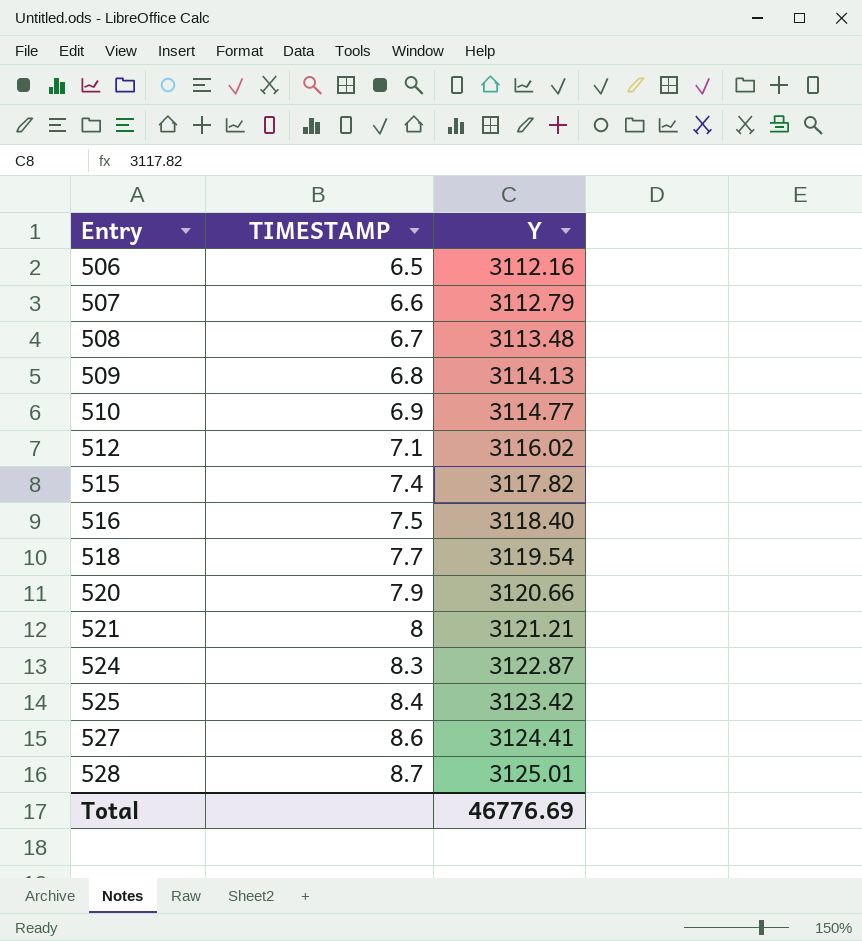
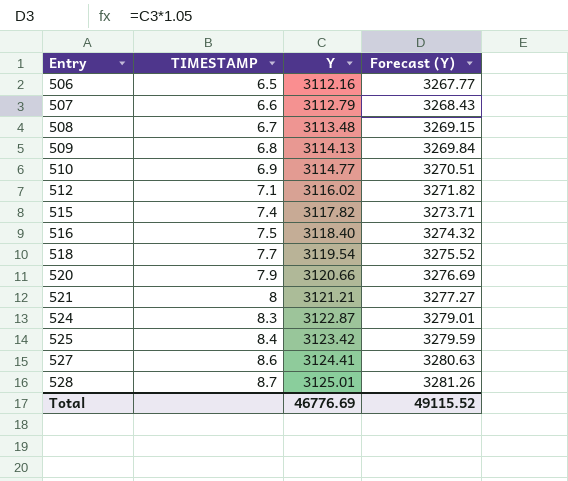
column Forecast (Y) | formula: none -> [Y] * 1.05

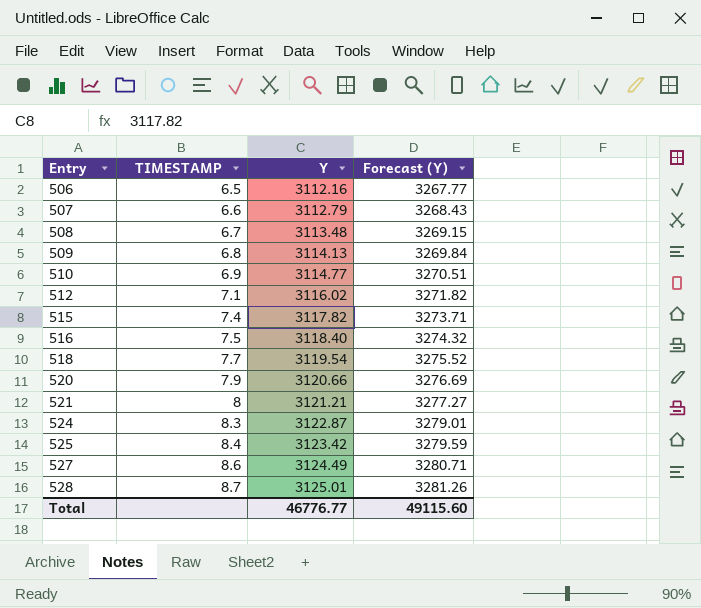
527 | Y: 3124.41 -> 3124.49
527 | Forecast (Y): 3280.63 -> 3280.71
Total | Y: 46776.69 -> 46776.77
Total | Forecast (Y): 49115.52 -> 49115.60

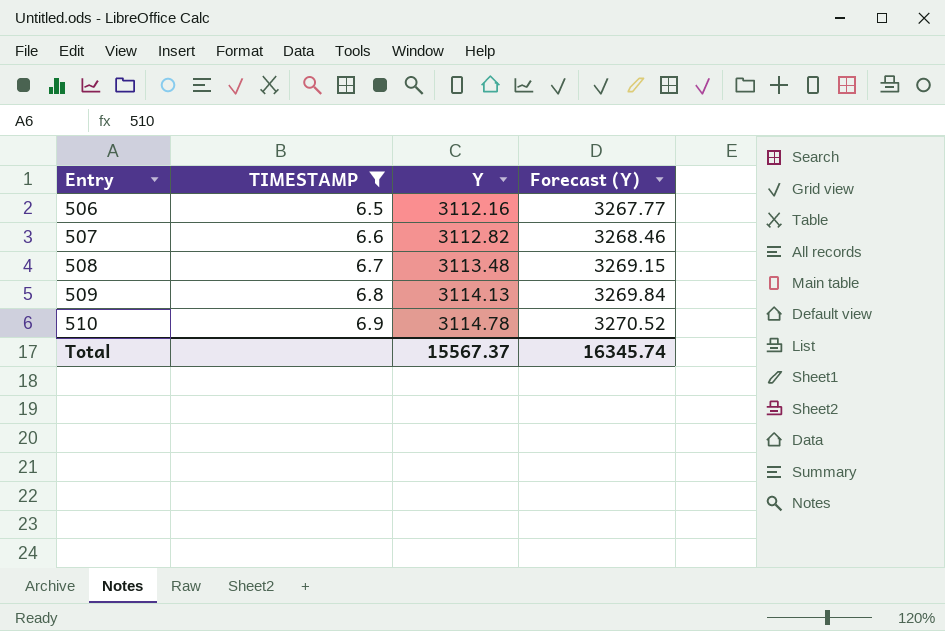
filter: none -> TIMESTAMP <= 6.9
507 | Y: 3112.79 -> 3112.82
507 | Forecast (Y): 3268.43 -> 3268.46
510 | Y: 3114.77 -> 3114.78
510 | Forecast (Y): 3270.51 -> 3270.52
Total | Y: 46776.77 -> 15567.37
Total | Forecast (Y): 49115.60 -> 16345.74

